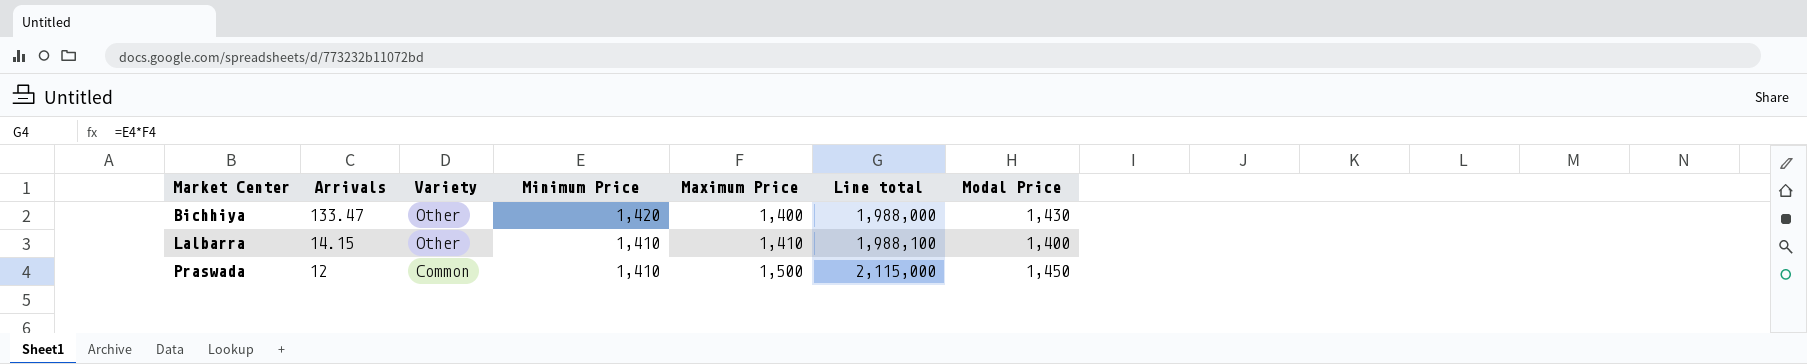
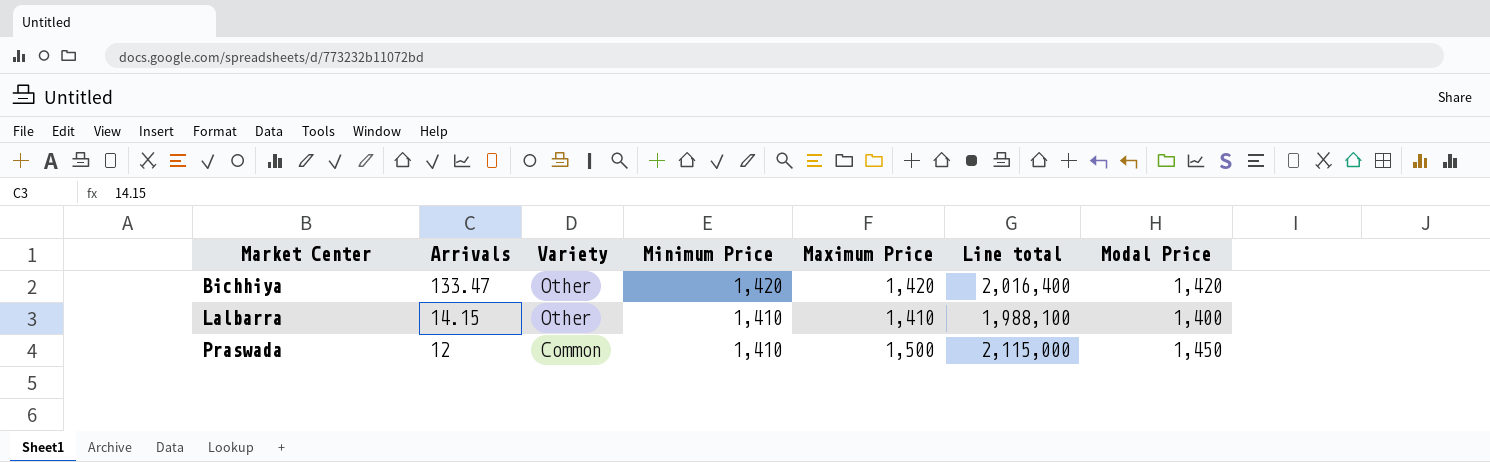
Bichhiya | Maximum Price: 1,400 -> 1,420
Bichhiya | Line total: 1,988,000 -> 2,016,400
Bichhiya | Modal Price: 1,430 -> 1,420

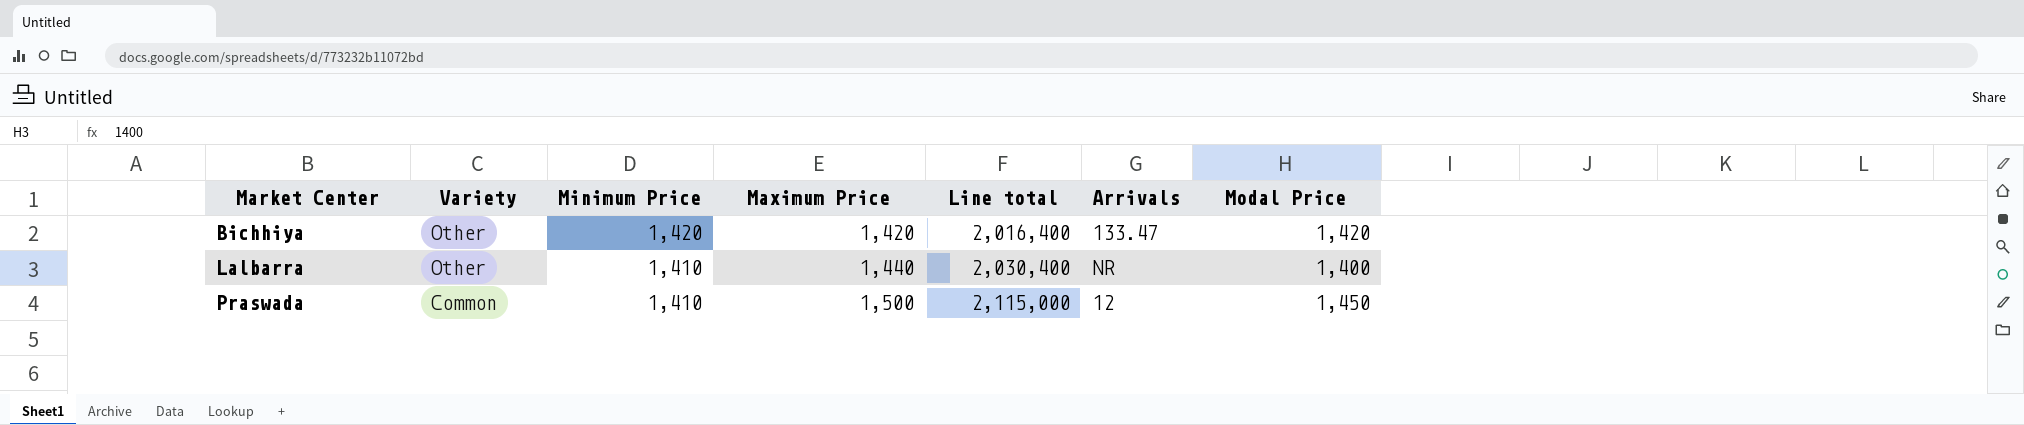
column Arrivals | position: 2 -> 6
Lalbarra | Maximum Price: 1,410 -> 1,440
Lalbarra | Line total: 1,988,100 -> 2,030,400
Lalbarra | Arrivals: 14.15 -> NR

